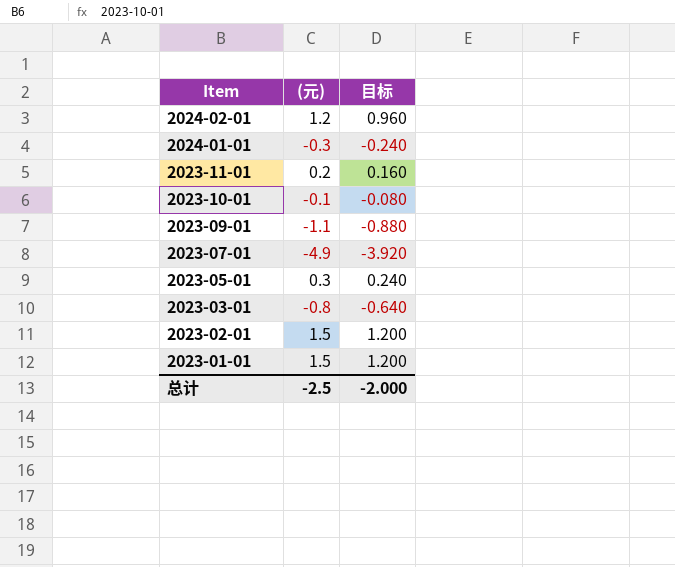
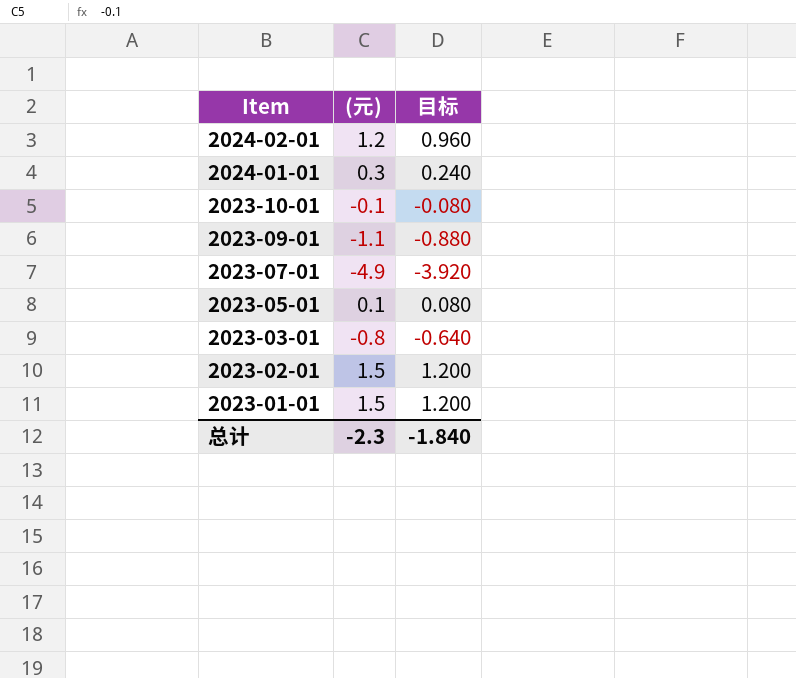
row 2023-11-01: 0.2 | 0.160 -> none
2024-01-01 | (元): -0.3 -> 0.3
2024-01-01 | 目标: -0.240 -> 0.240
2023-05-01 | (元): 0.3 -> 0.1
2023-05-01 | 目标: 0.240 -> 0.080
总计 | (元): -2.5 -> -2.3
总计 | 目标: -2.000 -> -1.840

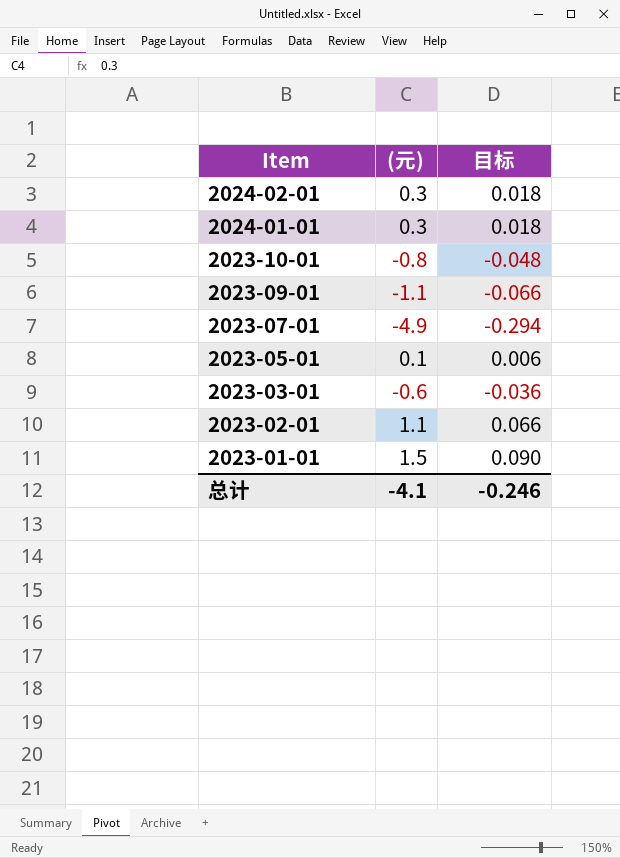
column 目标 | formula: [(元)] * 0.8 -> [(元)] * 0.06
2024-02-01 | (元): 1.2 -> 0.3
2023-10-01 | (元): -0.1 -> -0.8
2023-03-01 | (元): -0.8 -> -0.6
2023-02-01 | (元): 1.5 -> 1.1
总计 | (元): -2.3 -> -4.1
总计 | 目标: -1.840 -> -0.246

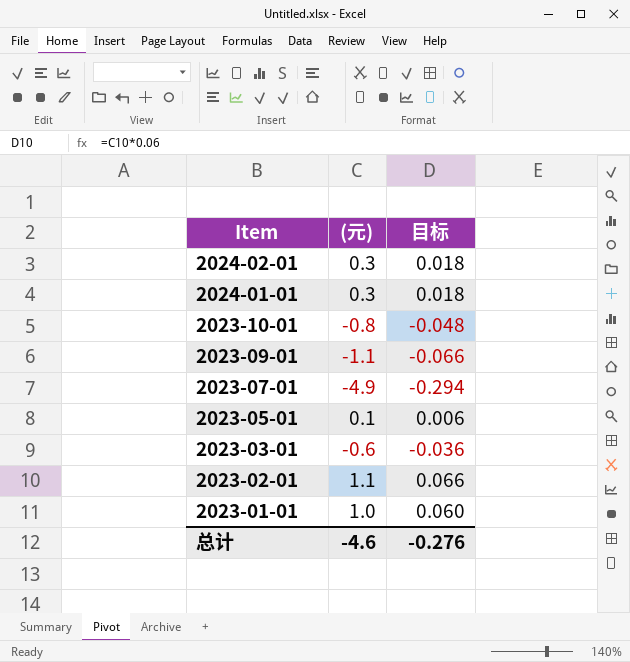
2023-01-01 | (元): 1.5 -> 1.0
2023-01-01 | 目标: 0.090 -> 0.060
总计 | (元): -4.1 -> -4.6
总计 | 目标: -0.246 -> -0.276

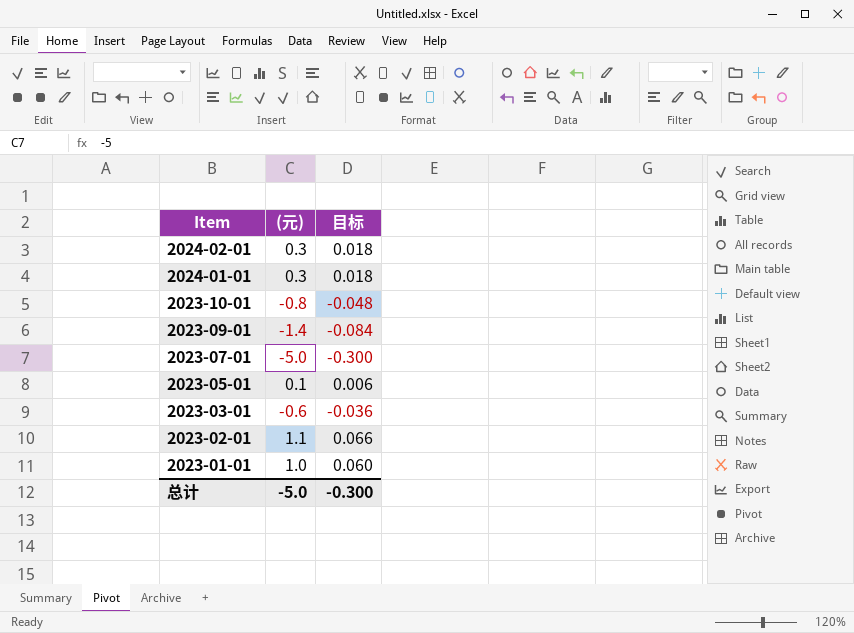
2023-09-01 | (元): -1.1 -> -1.4
2023-09-01 | 目标: -0.066 -> -0.084
2023-07-01 | (元): -4.9 -> -5.0
2023-07-01 | 目标: -0.294 -> -0.300
总计 | (元): -4.6 -> -5.0
总计 | 目标: -0.276 -> -0.300

